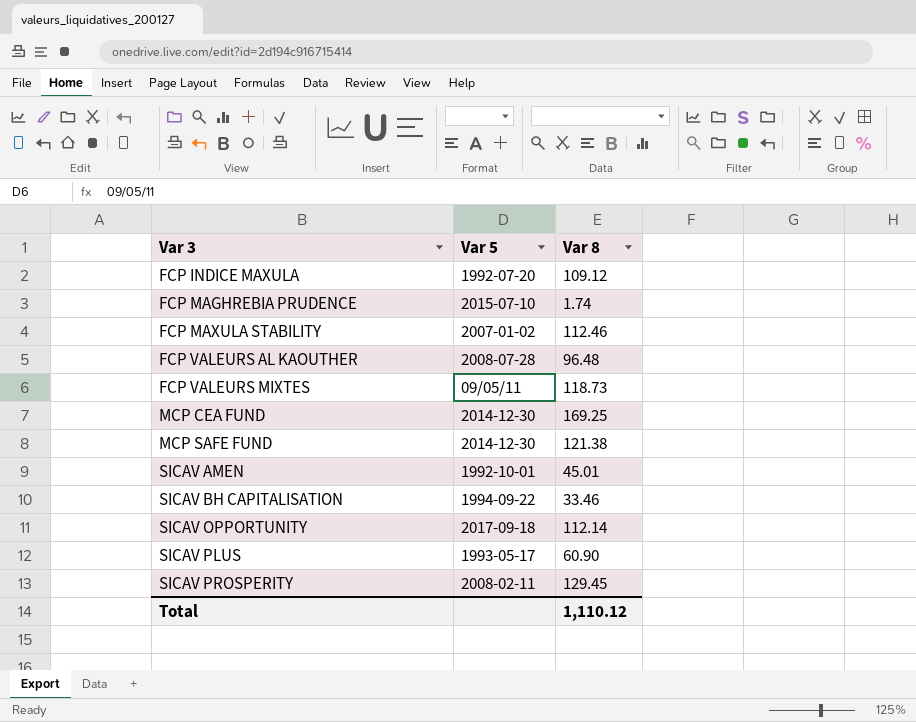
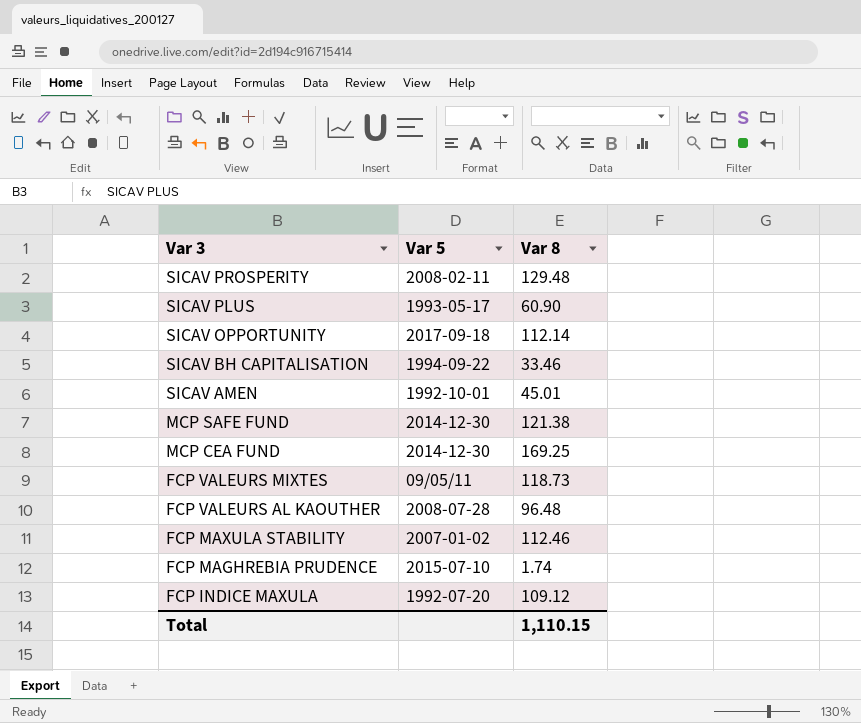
row order: Var 3 ascending -> Var 3 descending
SICAV PROSPERITY | Var 8: 129.45 -> 129.48
Total | Var 8: 1,110.12 -> 1,110.15

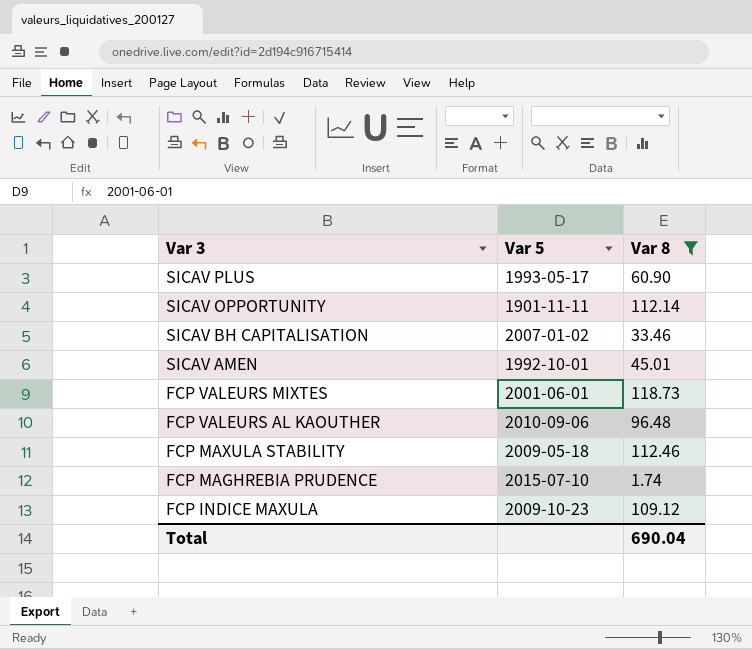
filter: none -> Var 8 <= 118.73
SICAV OPPORTUNITY | Var 5: 2017-09-18 -> 1901-11-11
SICAV BH CAPITALISATION | Var 5: 1994-09-22 -> 2007-01-02
FCP VALEURS MIXTES | Var 5: 09/05/11 -> 2001-06-01
FCP VALEURS AL KAOUTHER | Var 5: 2008-07-28 -> 2010-09-06
FCP MAXULA STABILITY | Var 5: 2007-01-02 -> 2009-05-18
FCP INDICE MAXULA | Var 5: 1992-07-20 -> 2009-10-23
Total | Var 8: 1,110.15 -> 690.04

